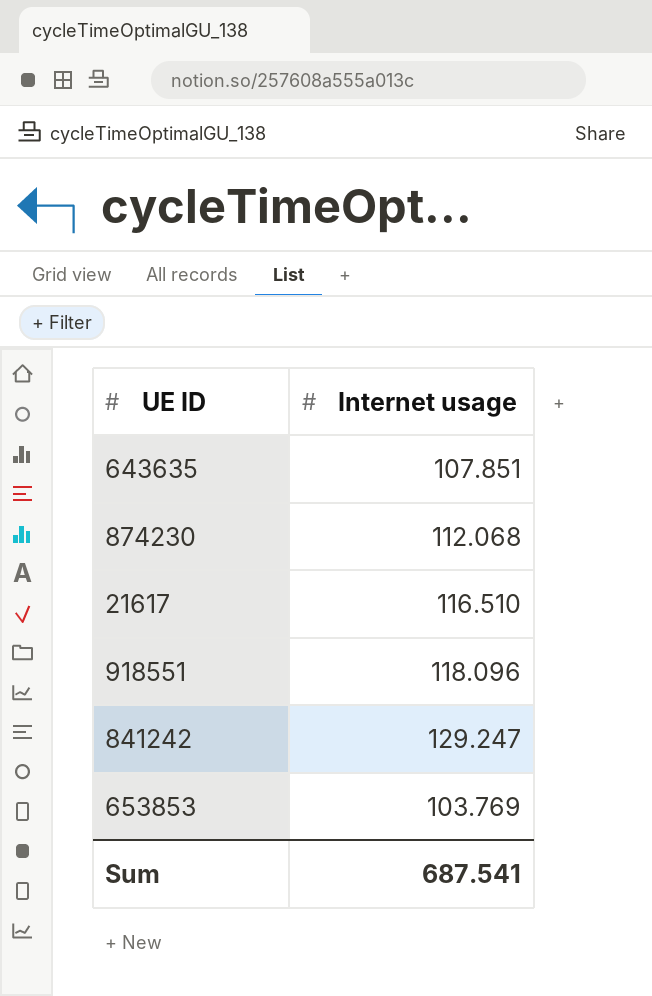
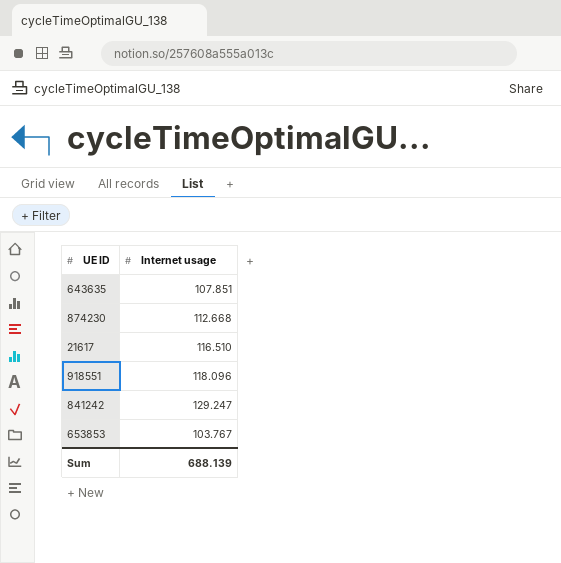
874230 | Internet usage: 112.068 -> 112.668
653853 | Internet usage: 103.769 -> 103.767
Sum | Internet usage: 687.541 -> 688.139

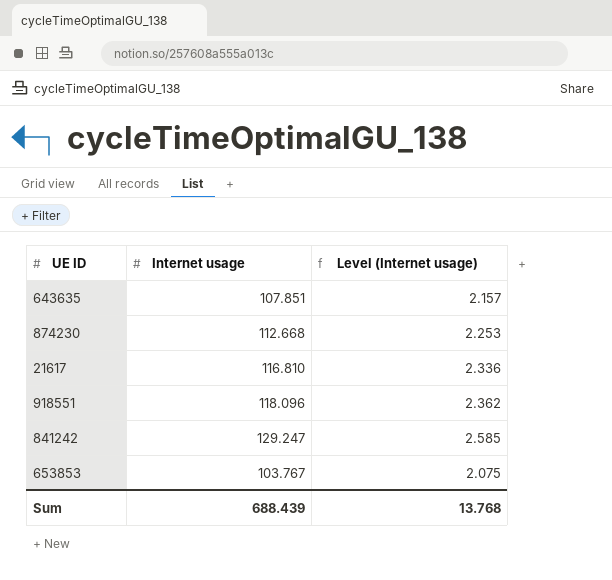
column Level (Internet usage) | formula: none -> [Internet usage] * 0.02
21617 | Internet usage: 116.510 -> 116.810
Sum | Internet usage: 688.139 -> 688.439

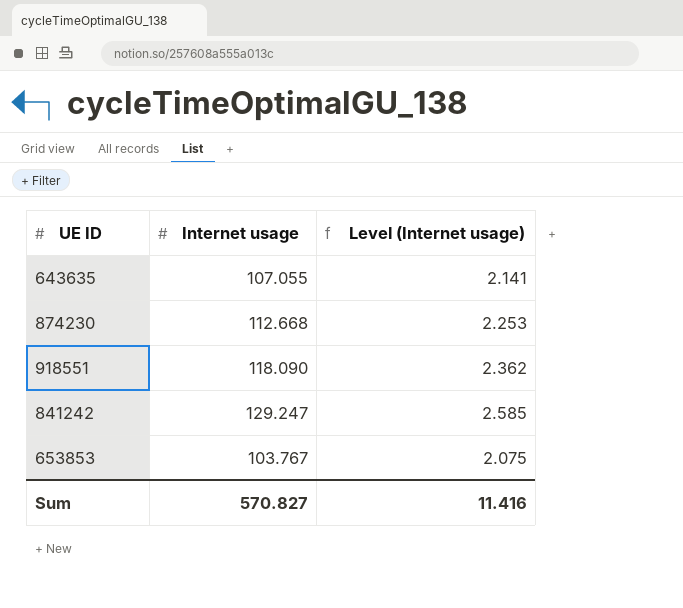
row 21617: 116.810 | 2.336 -> none
643635 | Internet usage: 107.851 -> 107.055
643635 | Level (Internet usage): 2.157 -> 2.141
918551 | Internet usage: 118.096 -> 118.090
Sum | Internet usage: 688.439 -> 570.827
Sum | Level (Internet usage): 13.768 -> 11.416

